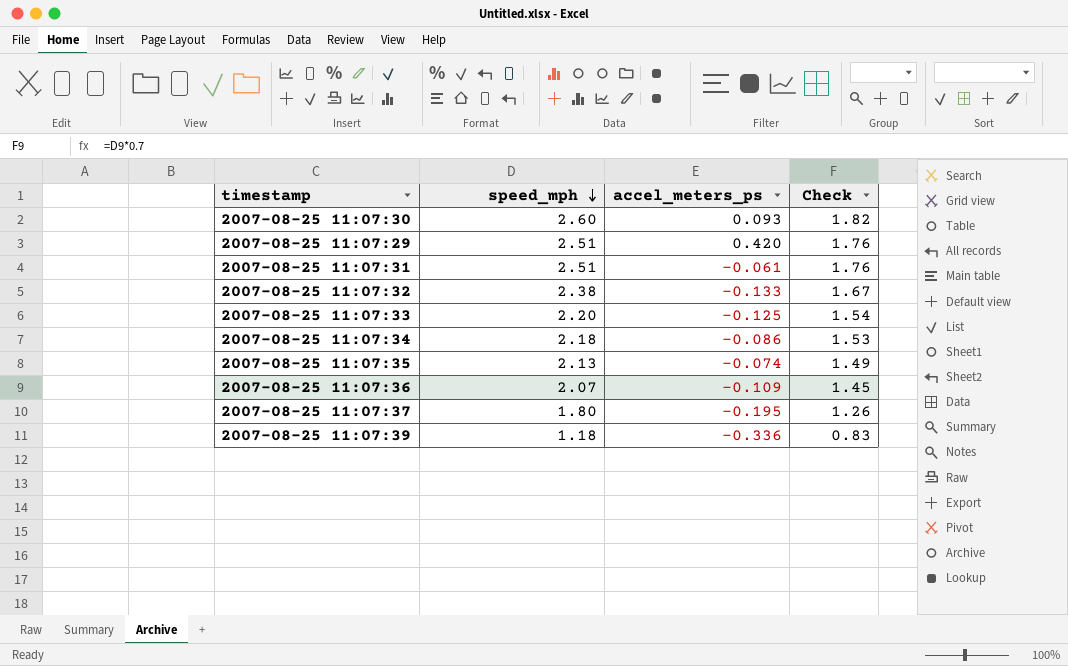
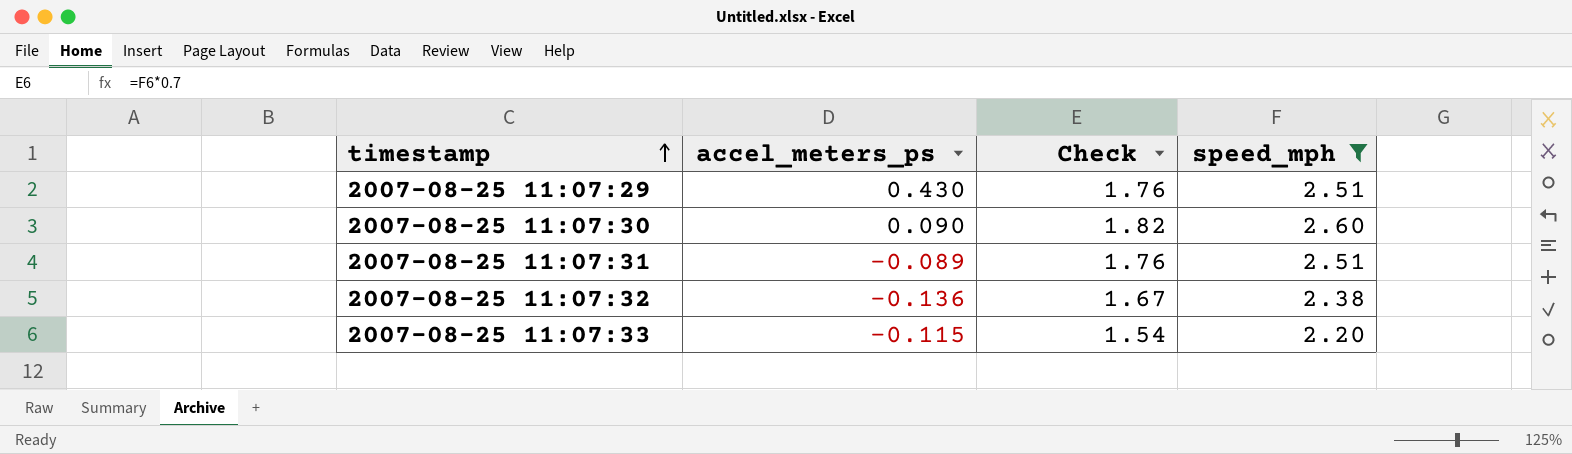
filter: none -> speed_mph >= 2.20
row order: speed_mph descending -> timestamp ascending
column speed_mph | position: 2 -> 4
2007-08-25 11:07:29 | accel_meters_ps: 0.420 -> 0.430
2007-08-25 11:07:30 | accel_meters_ps: 0.093 -> 0.090
2007-08-25 11:07:31 | accel_meters_ps: -0.061 -> -0.089
2007-08-25 11:07:32 | accel_meters_ps: -0.133 -> -0.136
2007-08-25 11:07:33 | accel_meters_ps: -0.125 -> -0.115

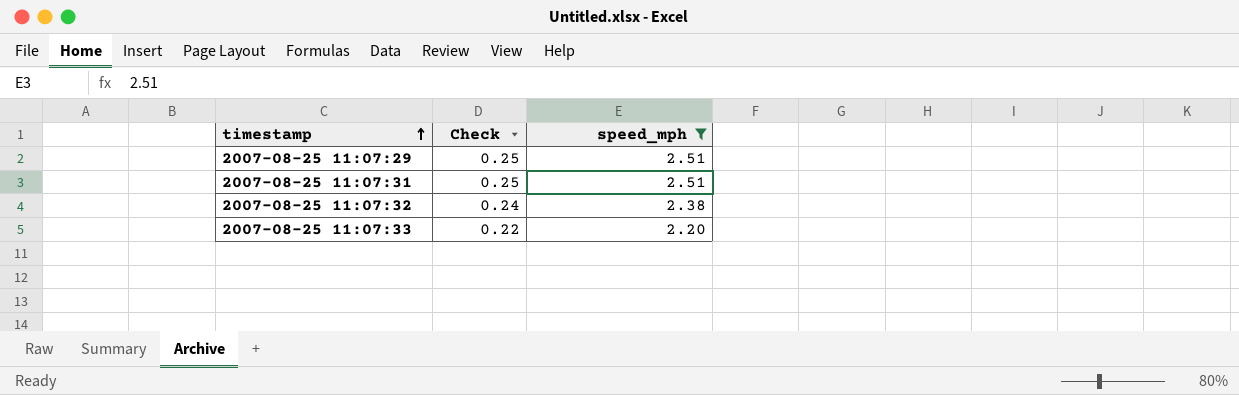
column accel_meters_ps | position: 2 -> none
column Check | formula: [speed_mph] * 0.7 -> [speed_mph] * 0.1
row 2007-08-25 11:07:30: 0.090 | 1.82 | 2.60 -> none

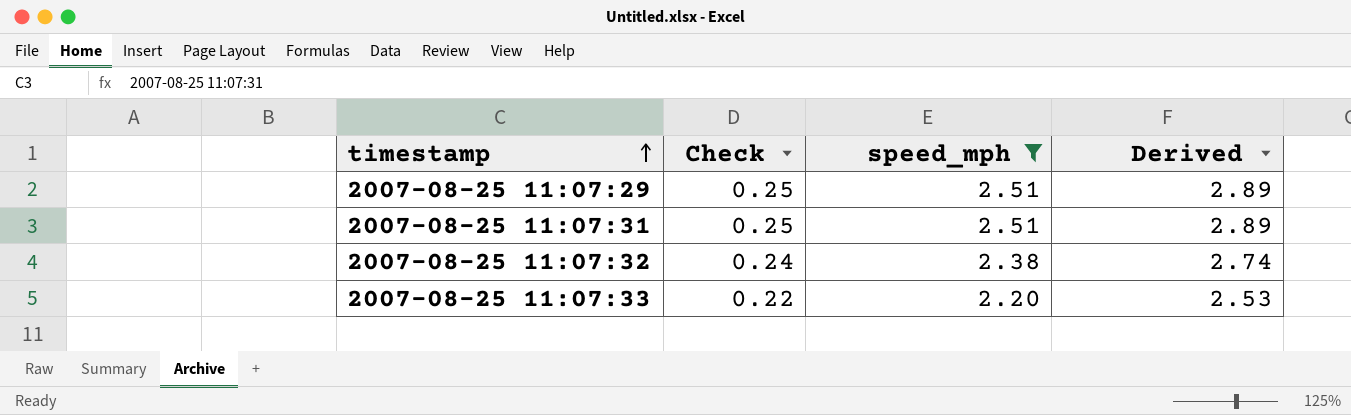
column Derived | formula: none -> [speed_mph] * 1.15

